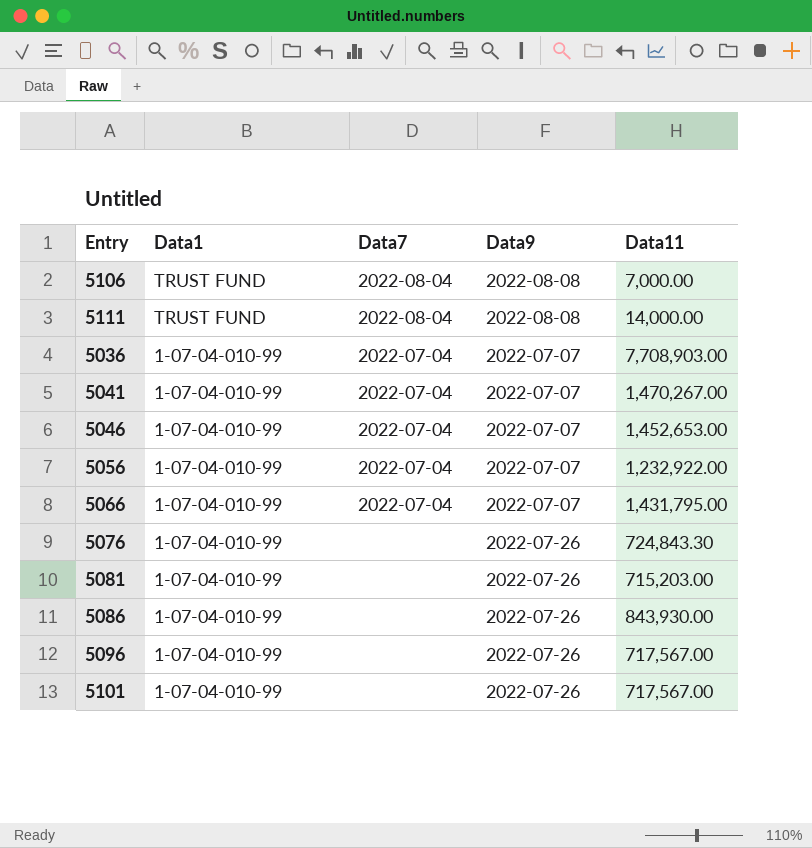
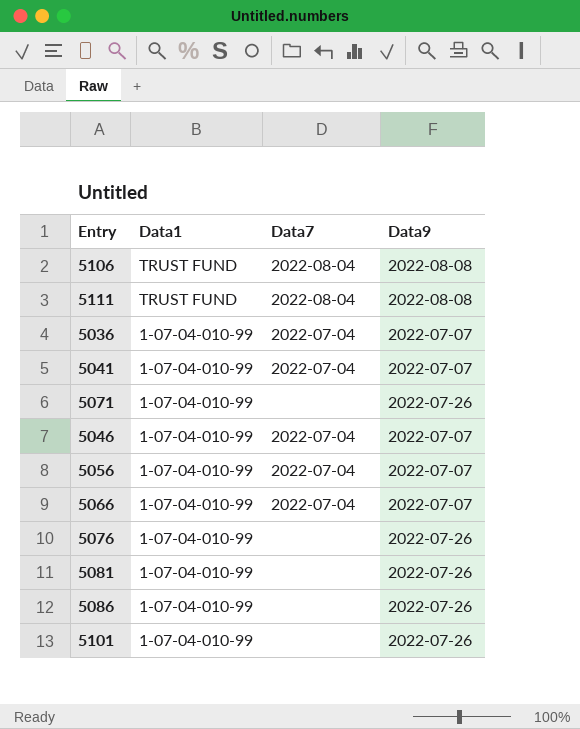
column Data11 | position: 5 -> none
row 5096: 1-07-04-010-99 | none | 2022-07-26 | 717,567.00 -> none
row 5071: none -> 1-07-04-010-99 | none | 2022-07-26

